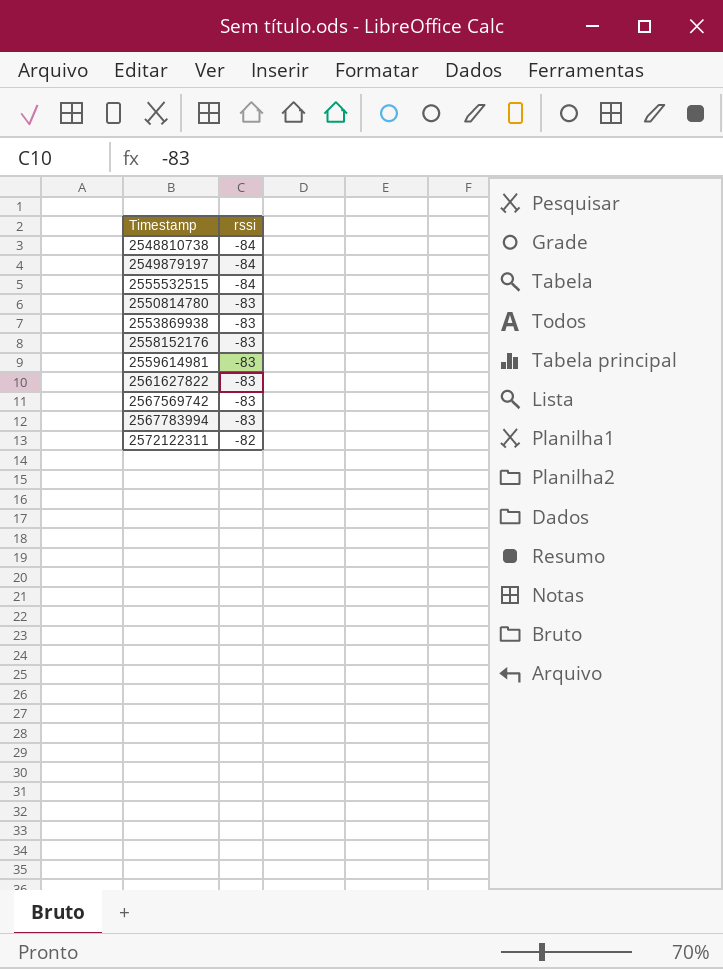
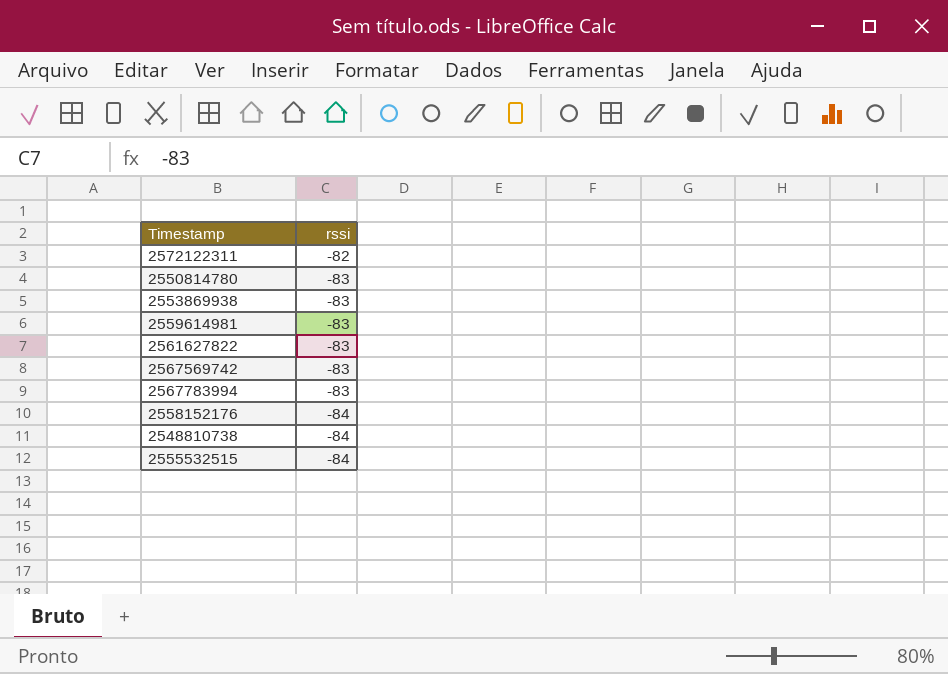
row order: rssi ascending -> rssi descending
row 2549879197: -84 -> none
2558152176 | rssi: -83 -> -84

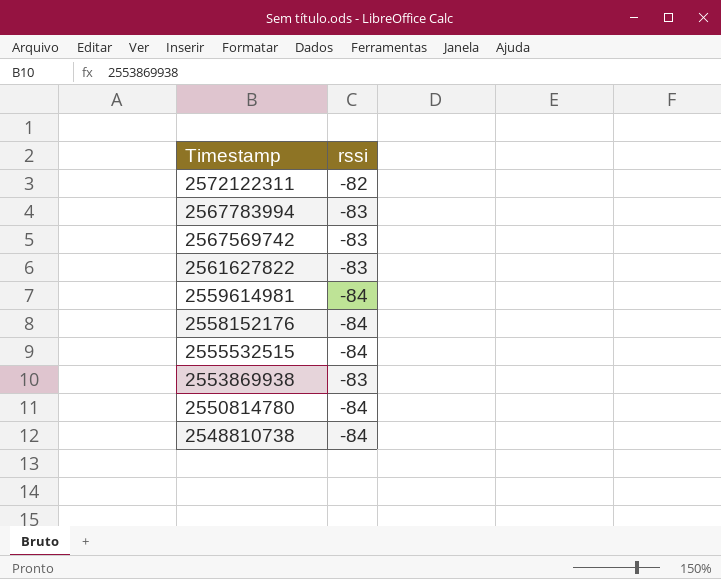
row order: rssi descending -> Timestamp descending
2559614981 | rssi: -83 -> -84
2550814780 | rssi: -83 -> -84

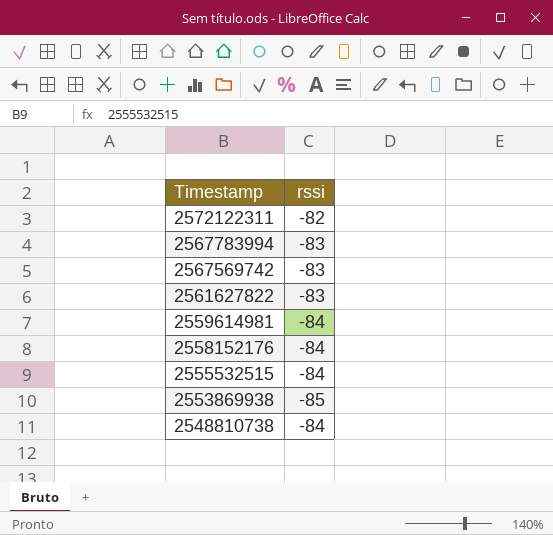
row 2550814780: -84 -> none
2553869938 | rssi: -83 -> -85

